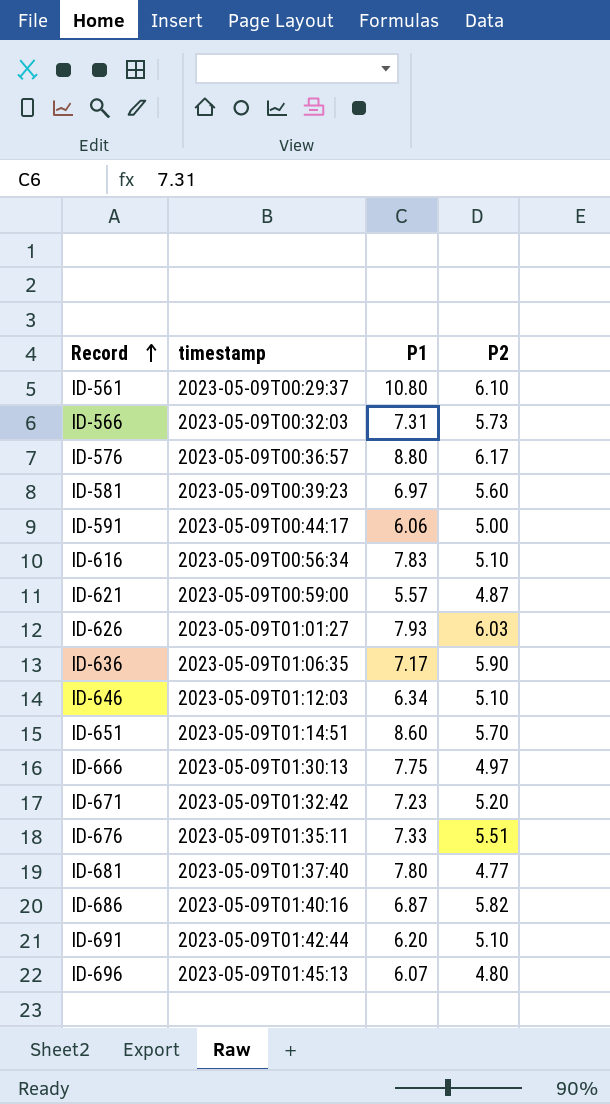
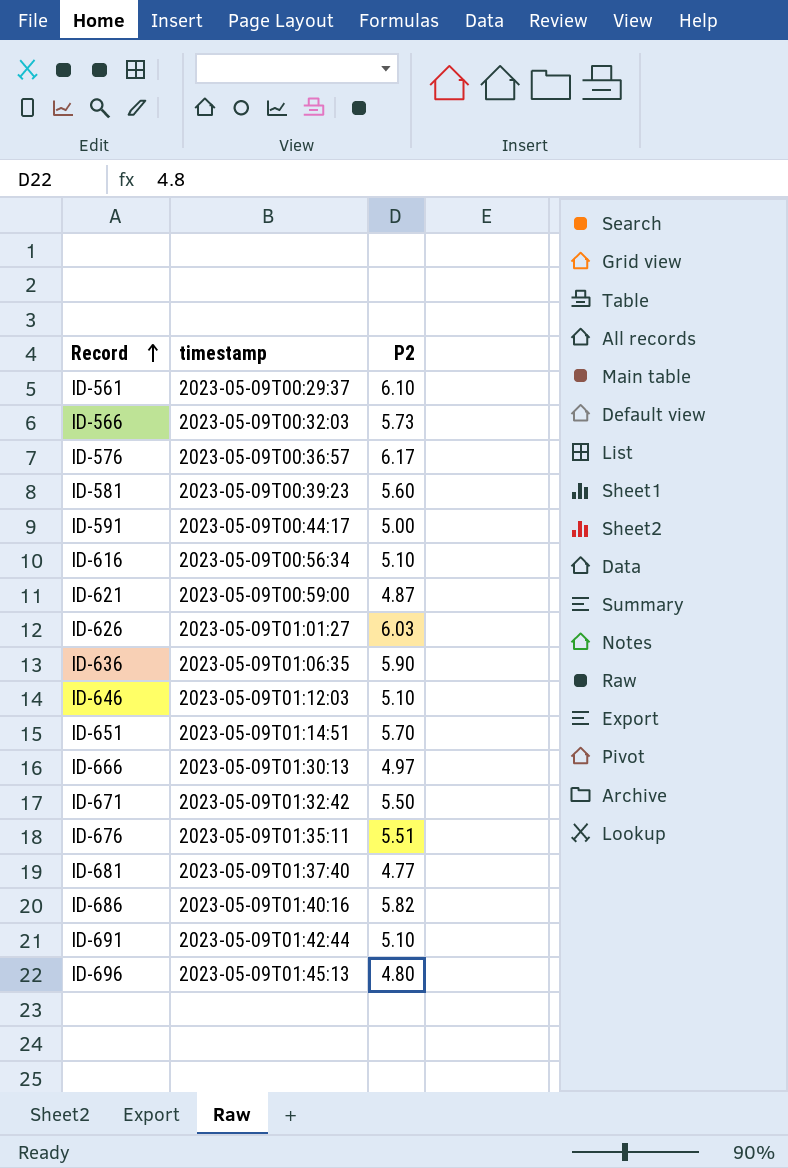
column P1 | position: 3 -> none
ID-671 | P2: 5.20 -> 5.50

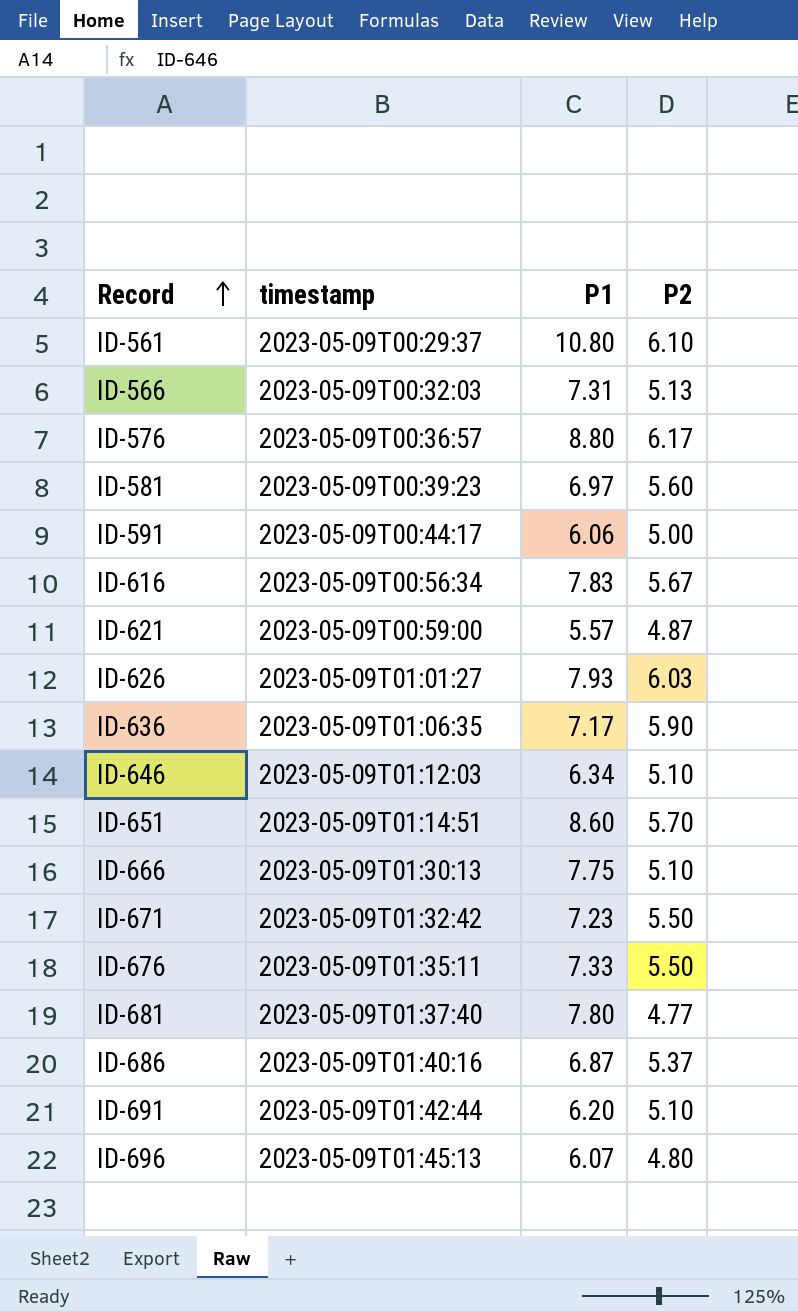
column P1 | position: none -> 3
ID-566 | P2: 5.73 -> 5.13
ID-616 | P2: 5.10 -> 5.67
ID-666 | P2: 4.97 -> 5.10
ID-676 | P2: 5.51 -> 5.50
ID-686 | P2: 5.82 -> 5.37

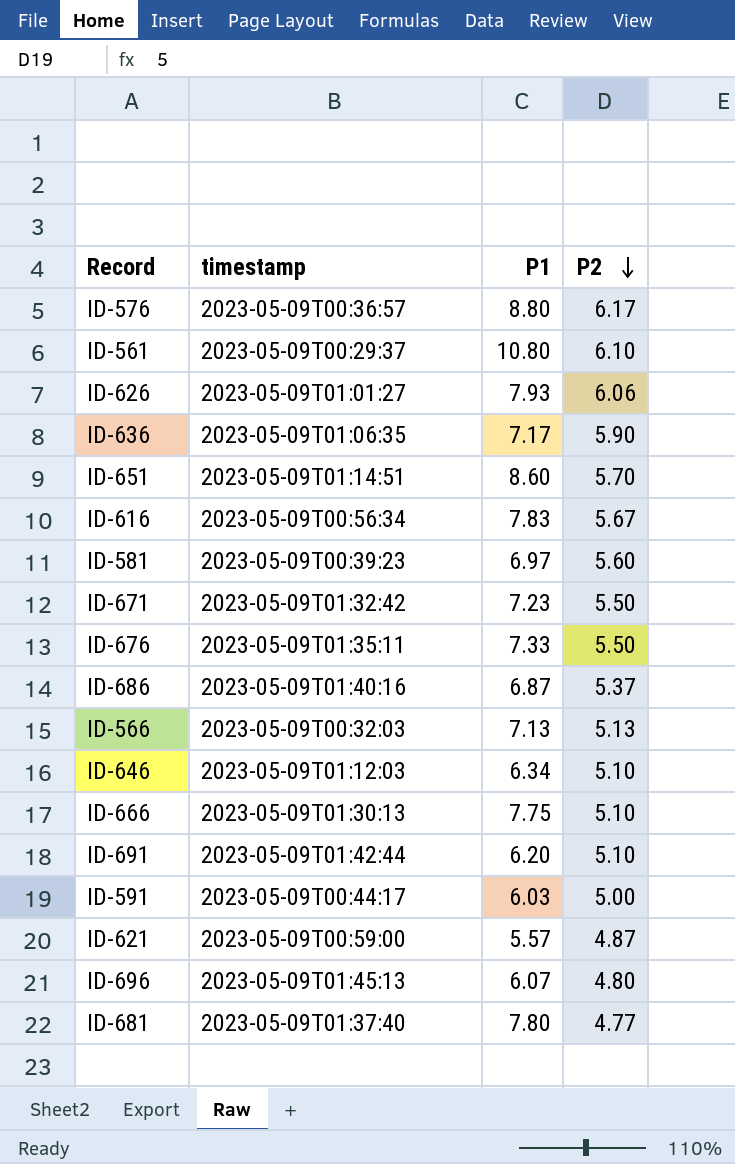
row order: Record ascending -> P2 descending
ID-626 | P2: 6.03 -> 6.06
ID-566 | P1: 7.31 -> 7.13
ID-591 | P1: 6.06 -> 6.03

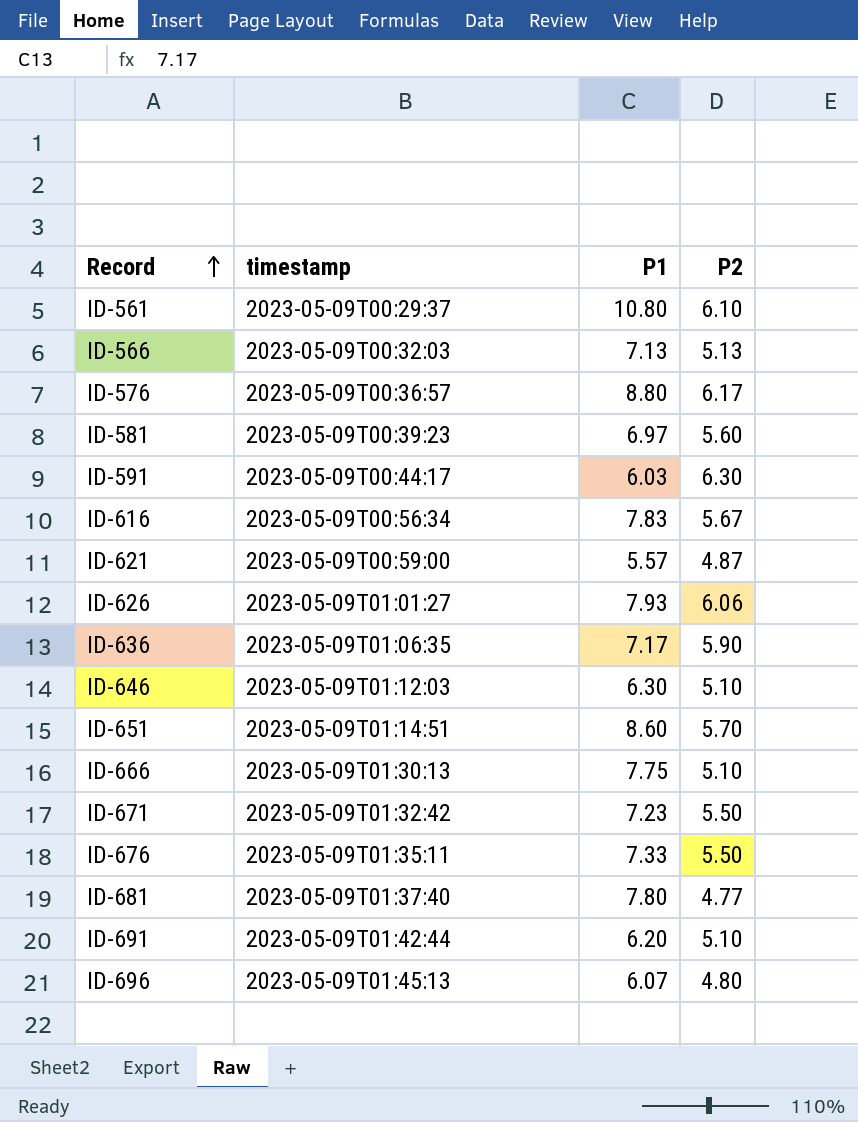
row order: P2 descending -> Record ascending
row ID-686: 2023-05-09T01:40:16 | 6.87 | 5.37 -> none
ID-591 | P2: 5.00 -> 6.30
ID-646 | P1: 6.34 -> 6.30

